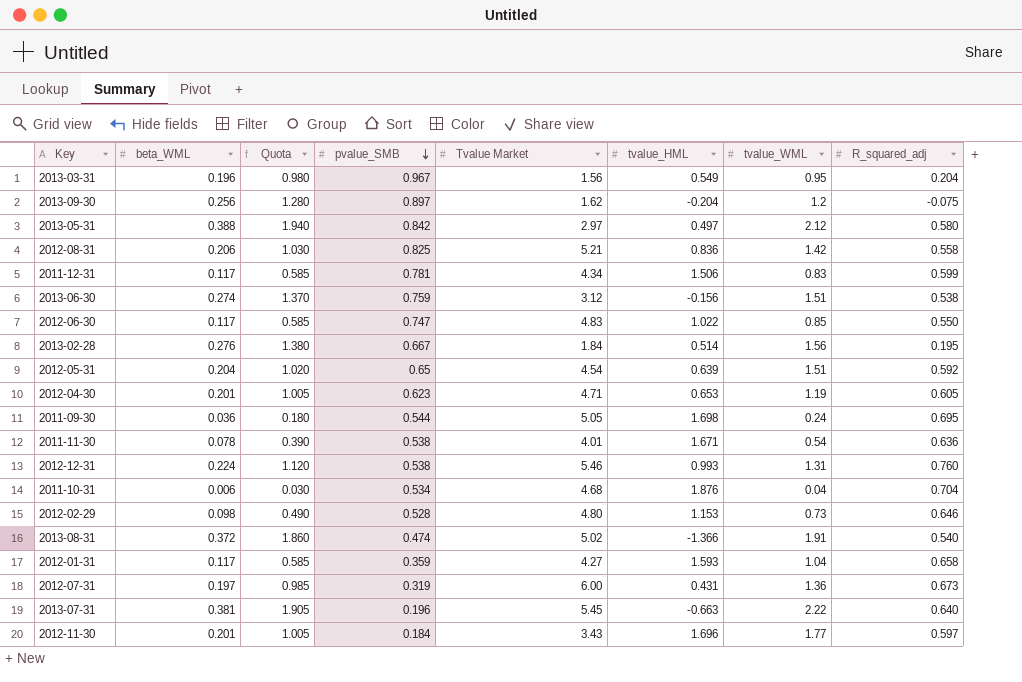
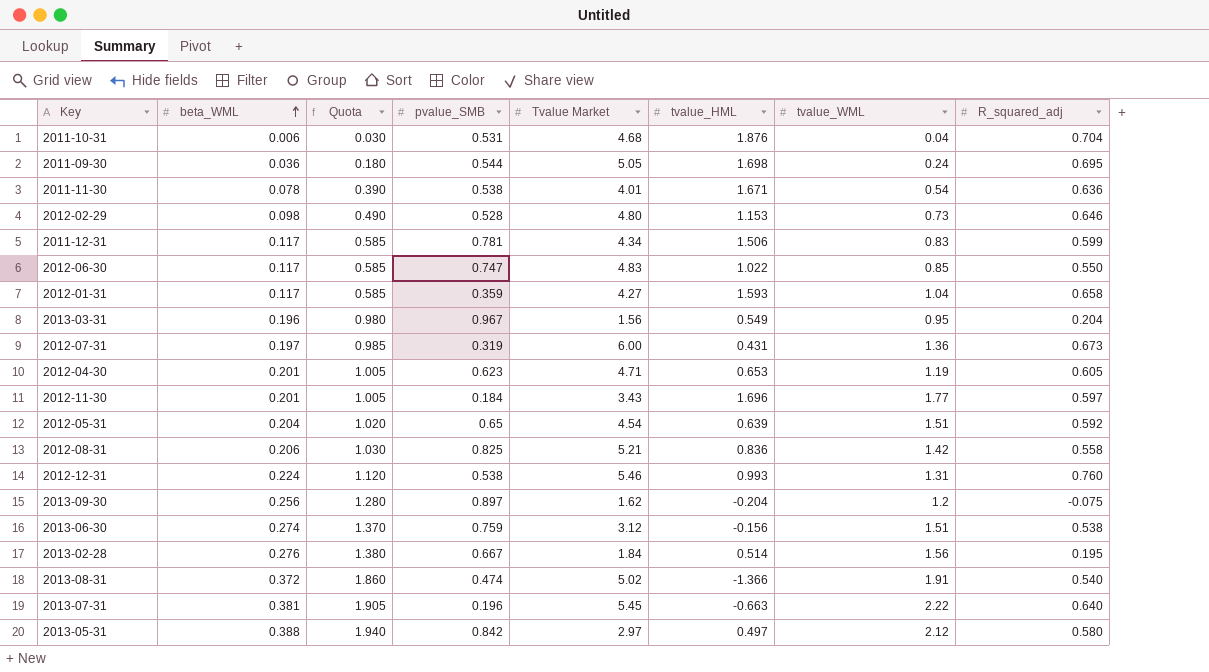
row order: pvalue_SMB descending -> beta_WML ascending
2011-10-31 | pvalue_SMB: 0.534 -> 0.531

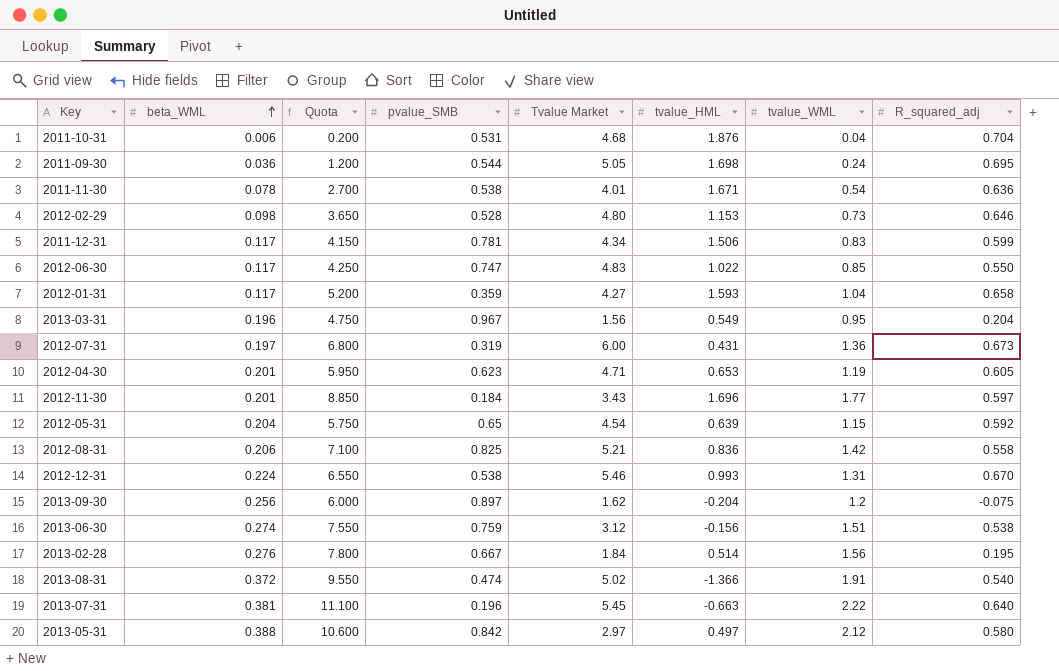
column Quota | formula: [beta_WML] * 5 -> [tvalue_WML] * 5
2012-05-31 | tvalue_WML: 1.51 -> 1.15
2012-12-31 | R_squared_adj: 0.760 -> 0.670

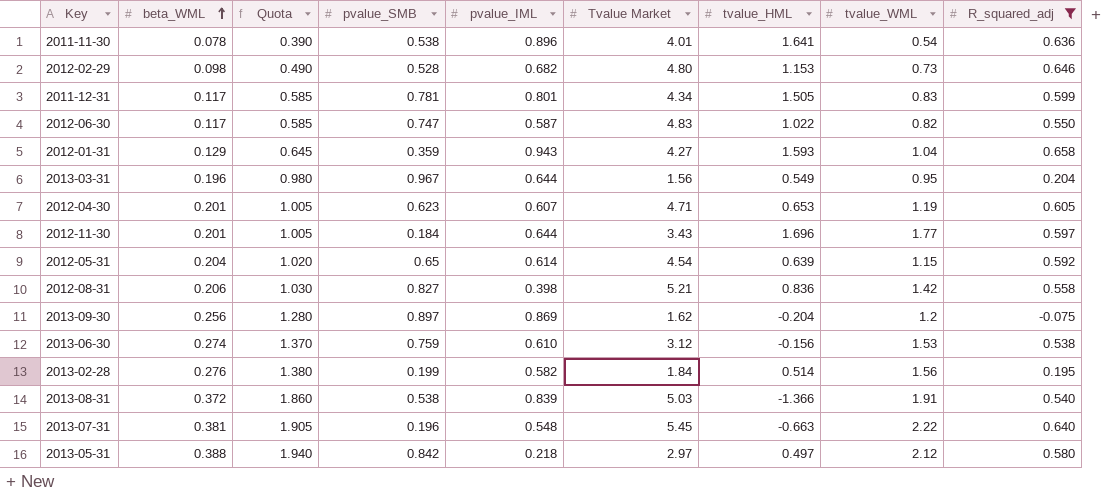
filter: none -> R_squared_adj <= 0.658
column Quota | formula: [tvalue_WML] * 5 -> [beta_WML] * 5
column pvalue_IML | position: none -> 5
2011-11-30 | tvalue_HML: 1.671 -> 1.641
2011-12-31 | tvalue_HML: 1.506 -> 1.505
2012-06-30 | tvalue_WML: 0.85 -> 0.82
2012-01-31 | beta_WML: 0.117 -> 0.129
2012-08-31 | pvalue_SMB: 0.825 -> 0.827
2013-06-30 | tvalue_WML: 1.51 -> 1.53
2013-02-28 | pvalue_SMB: 0.667 -> 0.199
2013-08-31 | pvalue_SMB: 0.474 -> 0.538
2013-08-31 | Tvalue Market: 5.02 -> 5.03

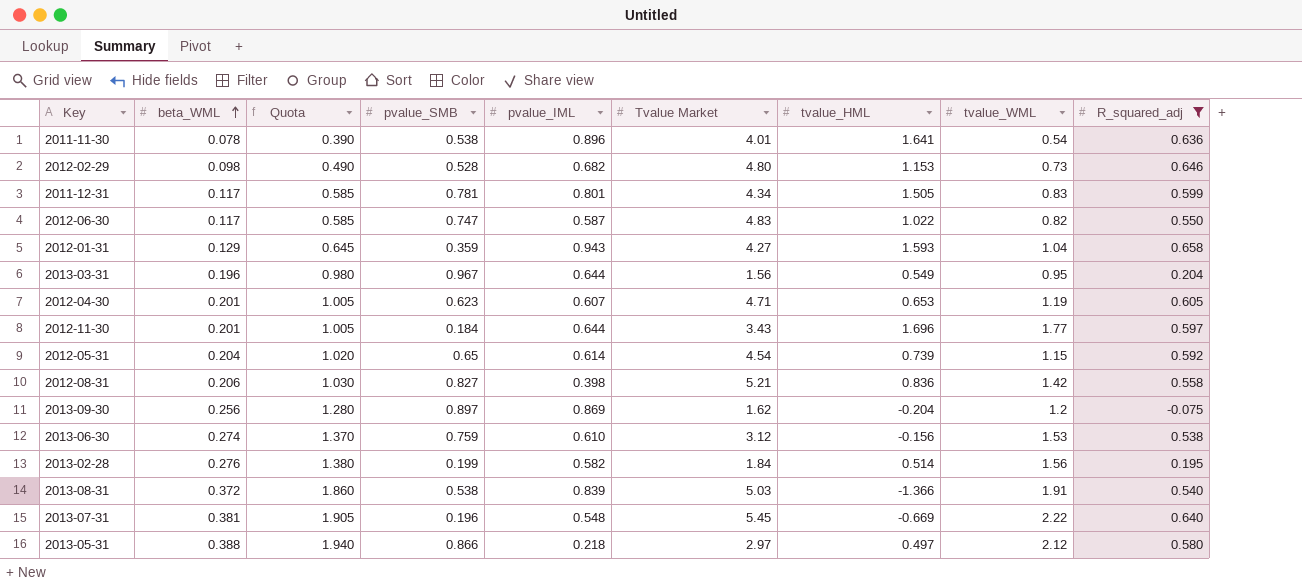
2012-05-31 | tvalue_HML: 0.639 -> 0.739
2013-07-31 | tvalue_HML: -0.663 -> -0.669
2013-05-31 | pvalue_SMB: 0.842 -> 0.866

